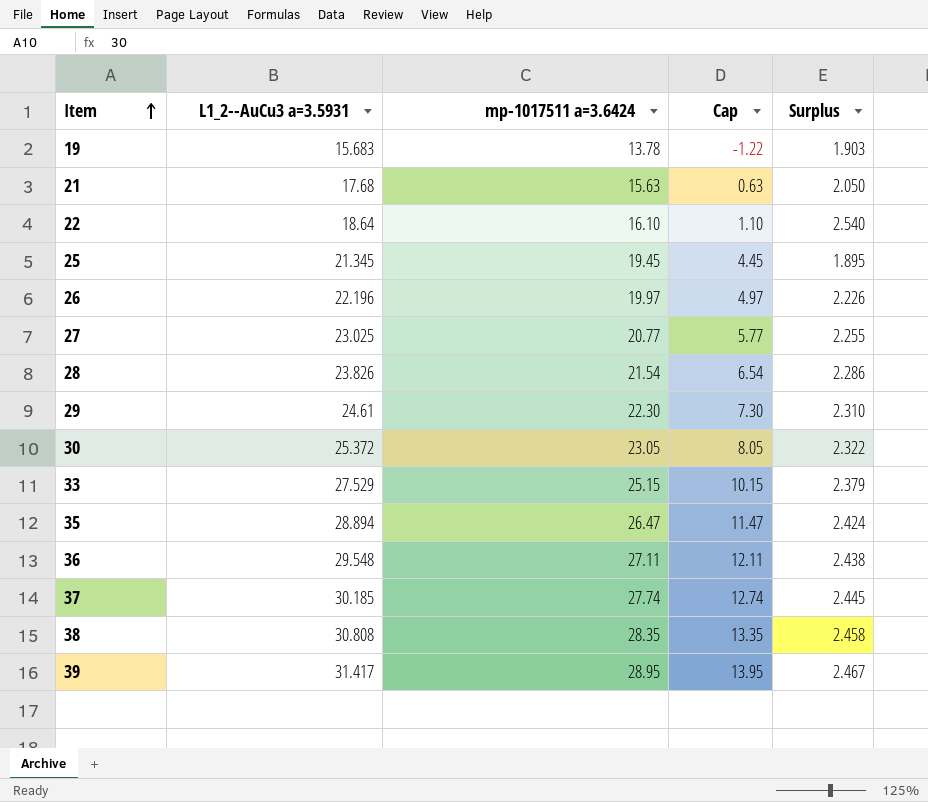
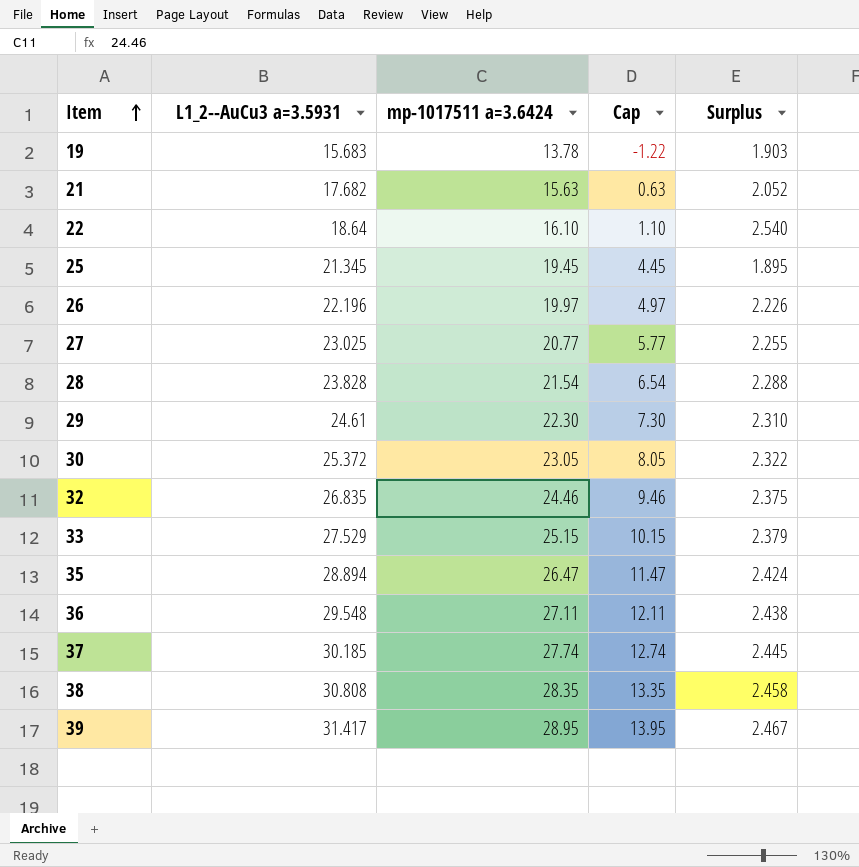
21 | L1_2--AuCu3 a=3.5931: 17.68 -> 17.682
21 | Surplus: 2.050 -> 2.052
28 | L1_2--AuCu3 a=3.5931: 23.826 -> 23.828
28 | Surplus: 2.286 -> 2.288
row 32: none -> 26.835 | 24.46 | 9.46 | 2.375

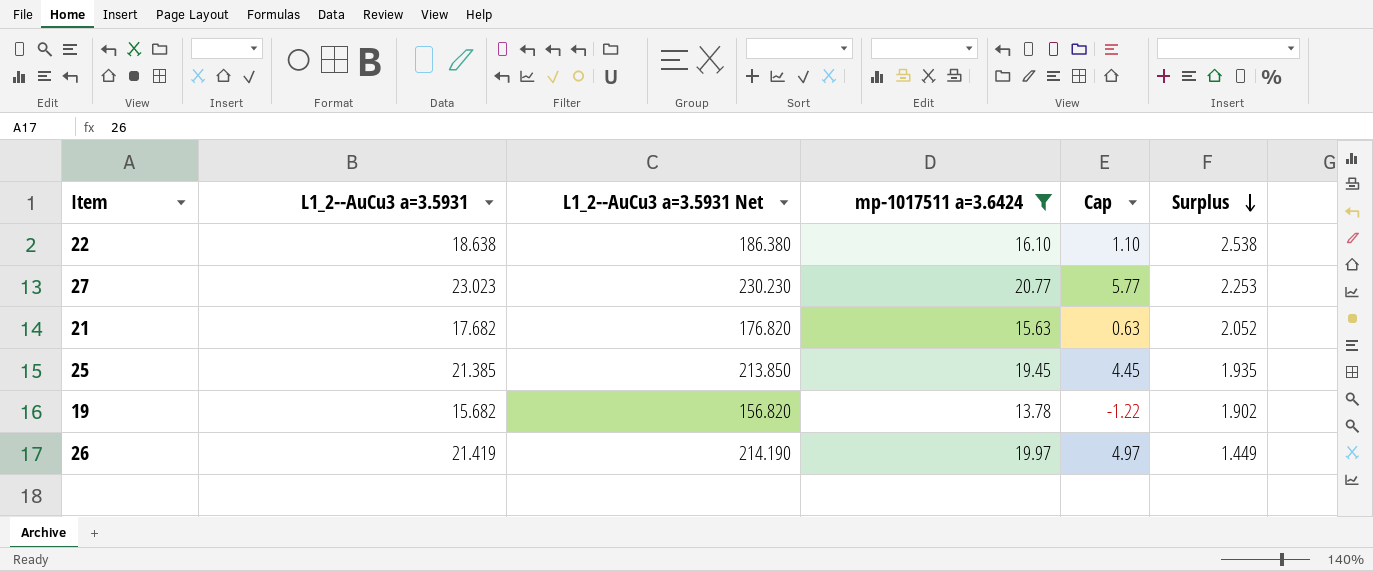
filter: none -> mp-1017511 a=3.6424 <= 20.77
row order: Item ascending -> Surplus descending
column L1_2--AuCu3 a=3.5931 Net | formula: none -> [L1_2--AuCu3 a=3.5931] * 10
22 | L1_2--AuCu3 a=3.5931: 18.64 -> 18.638
22 | Surplus: 2.540 -> 2.538
27 | L1_2--AuCu3 a=3.5931: 23.025 -> 23.023
27 | Surplus: 2.255 -> 2.253
25 | L1_2--AuCu3 a=3.5931: 21.345 -> 21.385
25 | Surplus: 1.895 -> 1.935
19 | L1_2--AuCu3 a=3.5931: 15.683 -> 15.682
19 | Surplus: 1.903 -> 1.902
26 | L1_2--AuCu3 a=3.5931: 22.196 -> 21.419
26 | Surplus: 2.226 -> 1.449

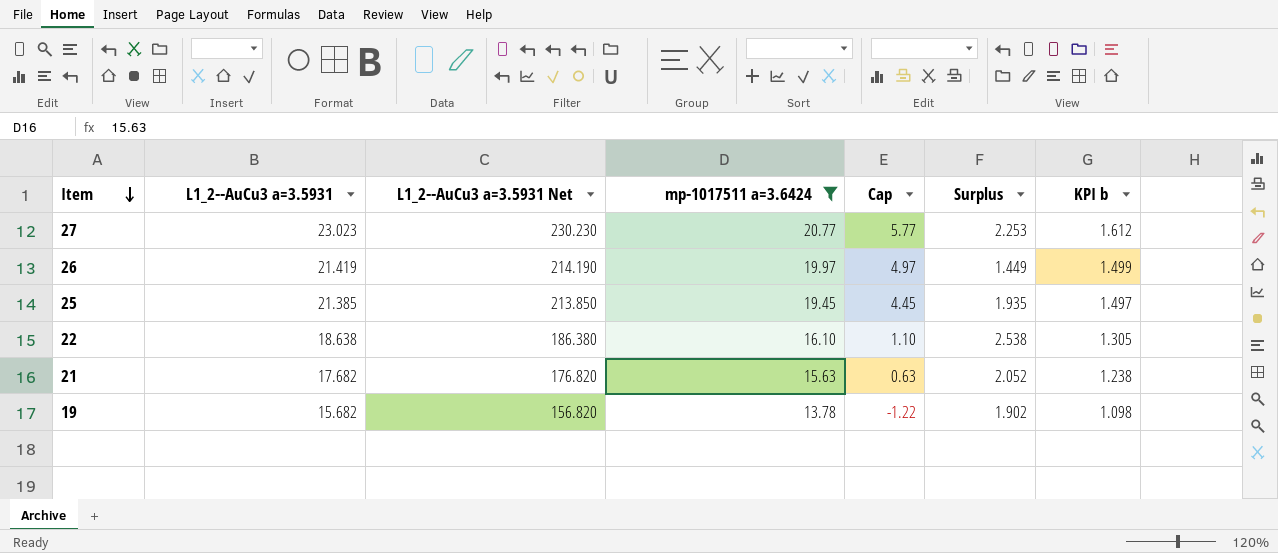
row order: Surplus descending -> Item descending
column KPI b | formula: none -> [L1_2--AuCu3 a=3.5931] * 0.07

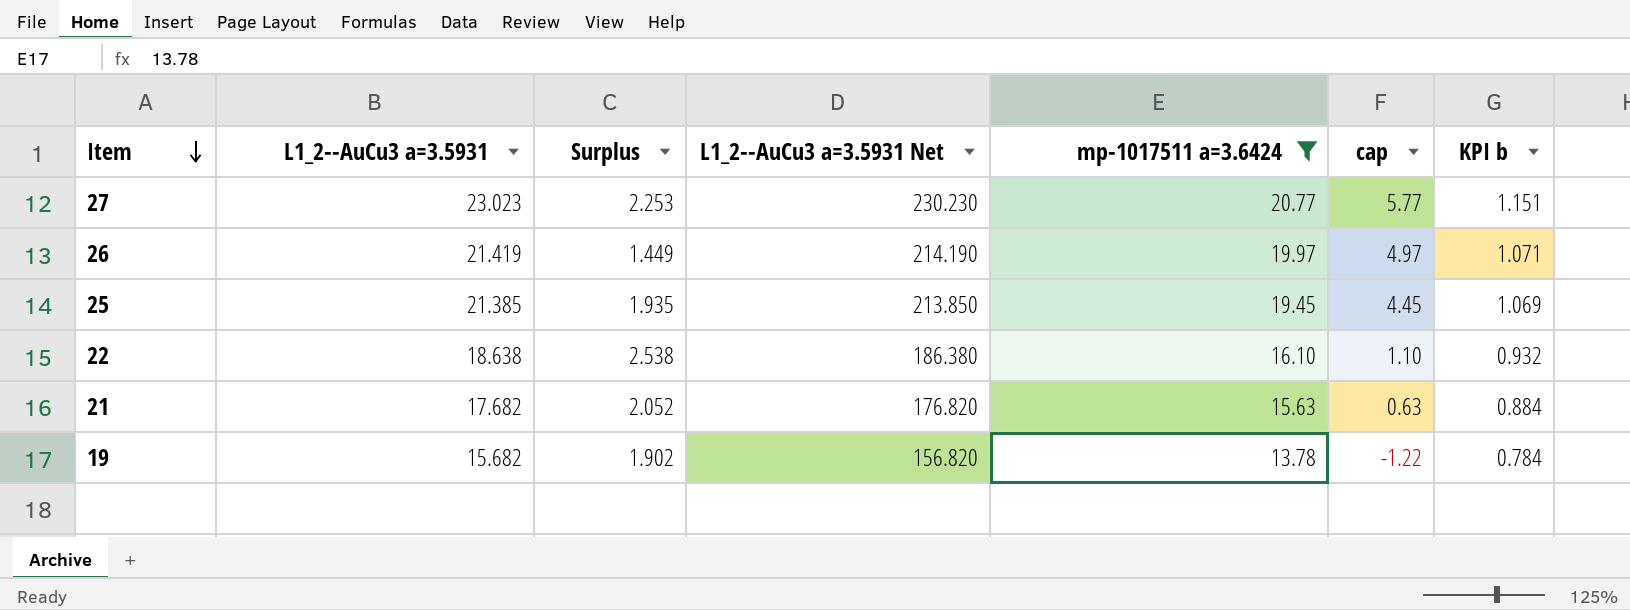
column Surplus | position: 6 -> 3
column name: Cap -> cap
column KPI b | formula: [L1_2--AuCu3 a=3.5931] * 0.07 -> [L1_2--AuCu3 a=3.5931] * 0.05

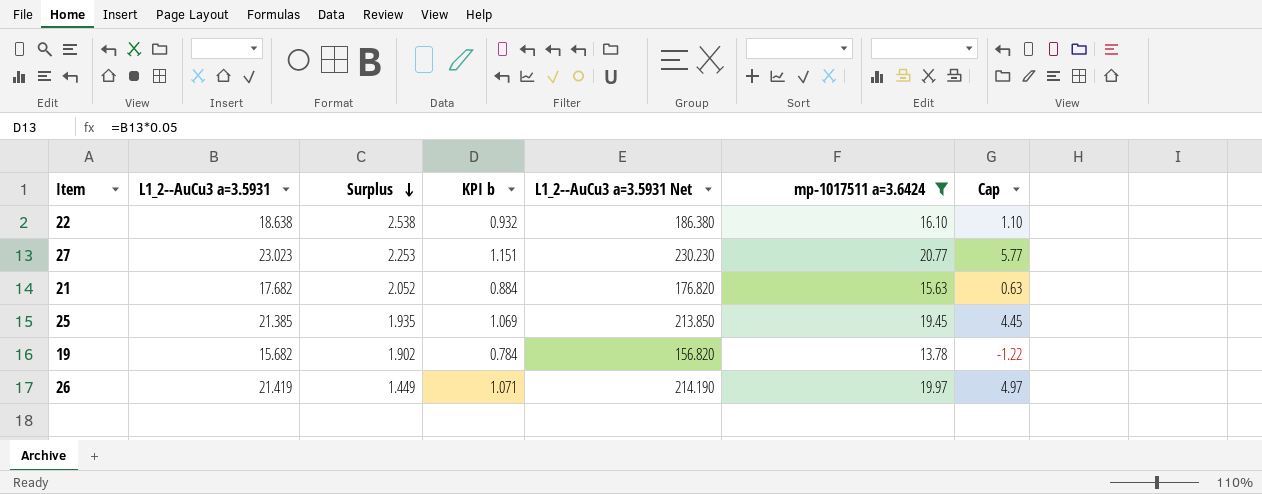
row order: Item descending -> Surplus descending
column KPI b | position: 7 -> 4
column name: cap -> Cap

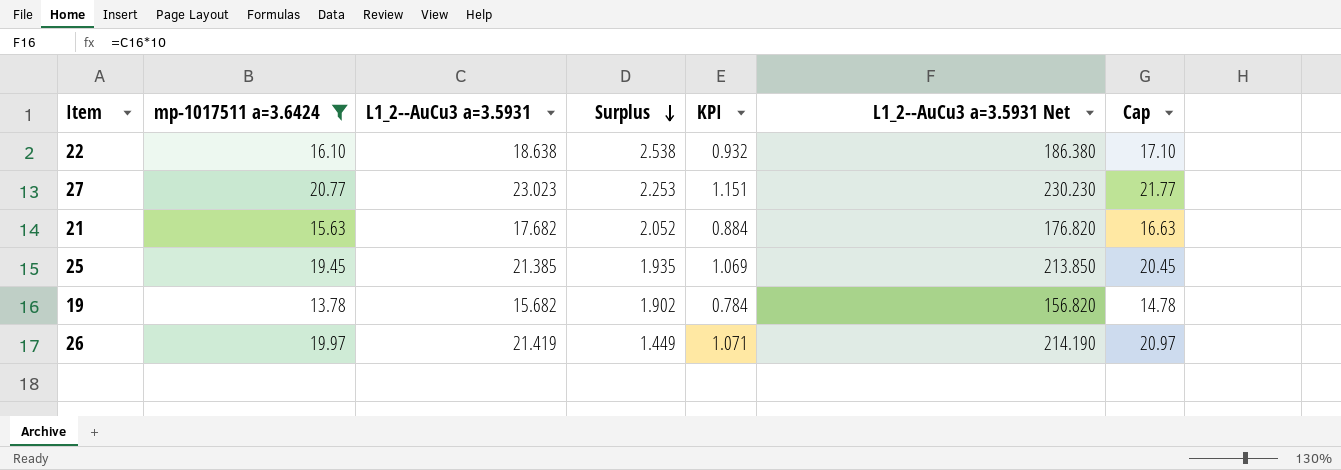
column mp-1017511 a=3.6424 | position: 6 -> 2
column name: KPI b -> KPI
column Cap | formula: [mp-1017511 a=3.6424] - 15 -> [mp-1017511 a=3.6424] + 1

